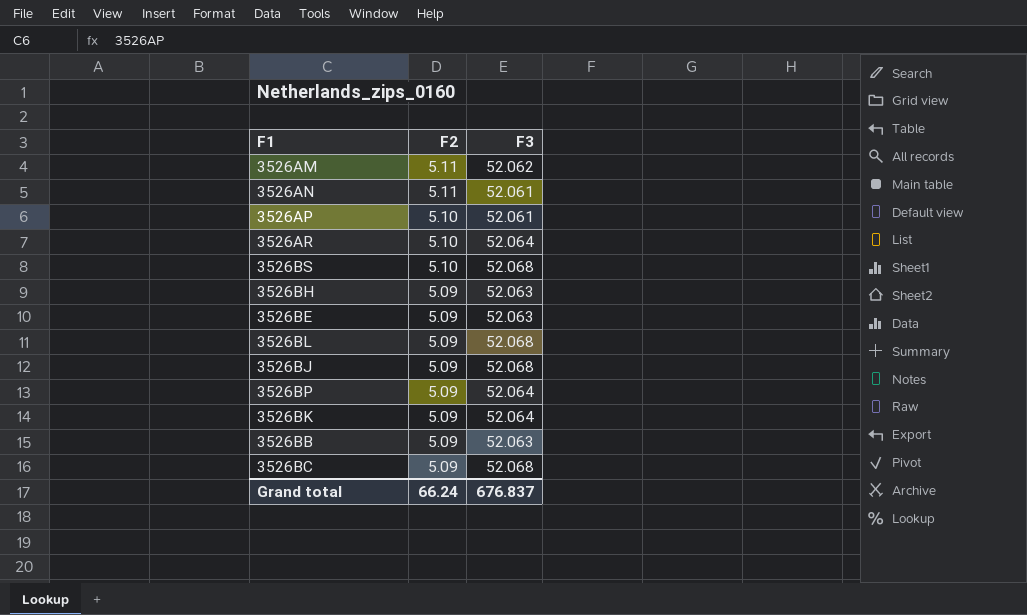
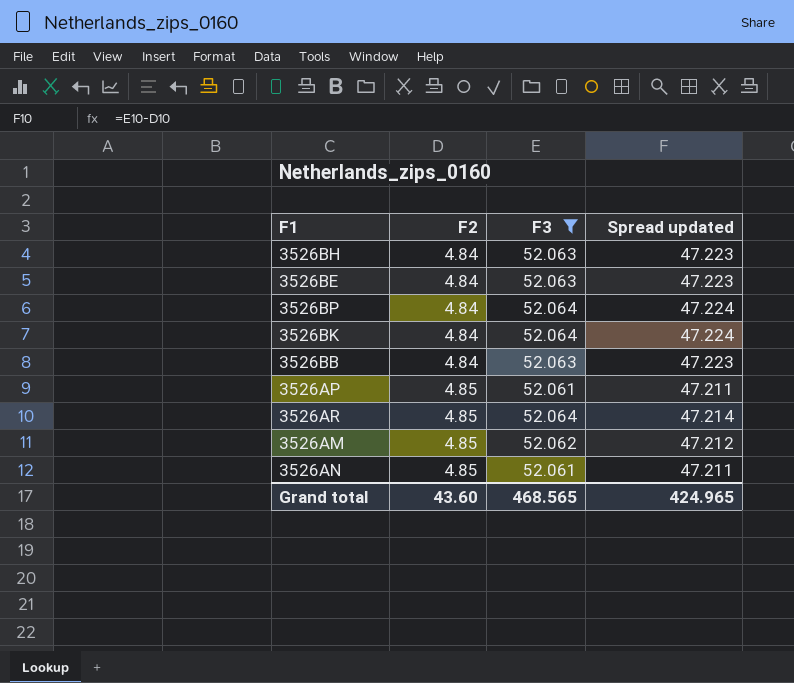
filter: none -> F3 != 52.068
row order: F2 descending -> F2 ascending
column Spread updated | formula: none -> [F3] - [F2]
3526BH | F2: 5.09 -> 4.84
3526BE | F2: 5.09 -> 4.84
3526BP | F2: 5.09 -> 4.84
3526BK | F2: 5.09 -> 4.84
3526BB | F2: 5.09 -> 4.84
3526AP | F2: 5.10 -> 4.85
3526AR | F2: 5.10 -> 4.85
3526AM | F2: 5.11 -> 4.85
3526AN | F2: 5.11 -> 4.85
Grand total | F2: 66.24 -> 43.60
Grand total | F3: 676.837 -> 468.565

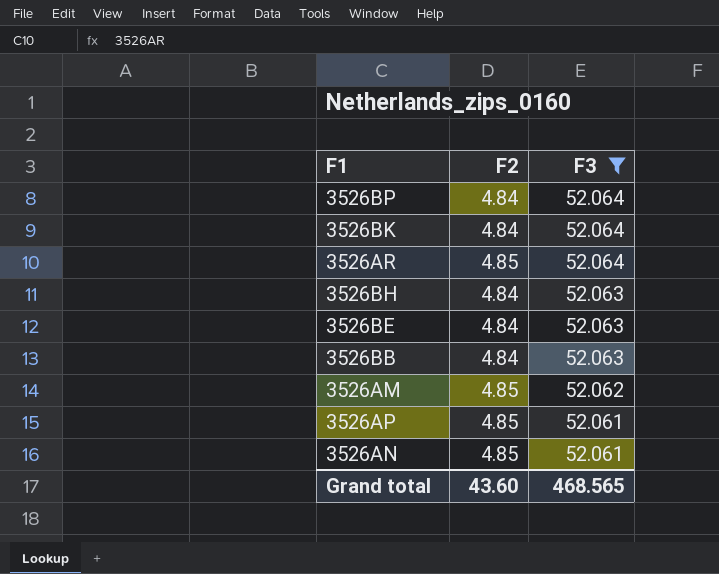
row order: F2 ascending -> F3 descending
column Spread updated | formula: [F3] - [F2] -> none

